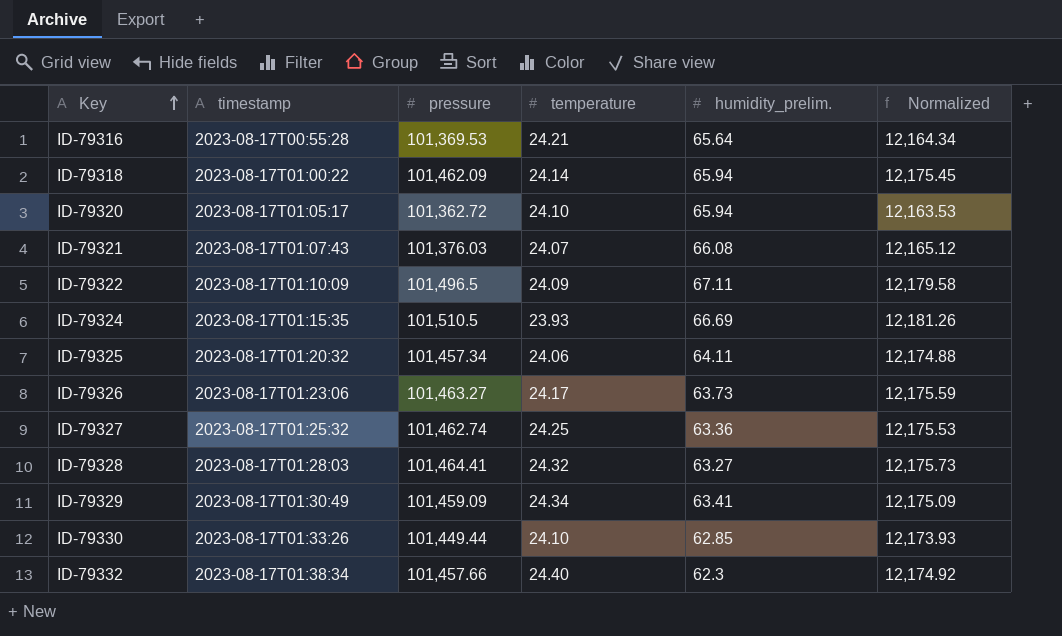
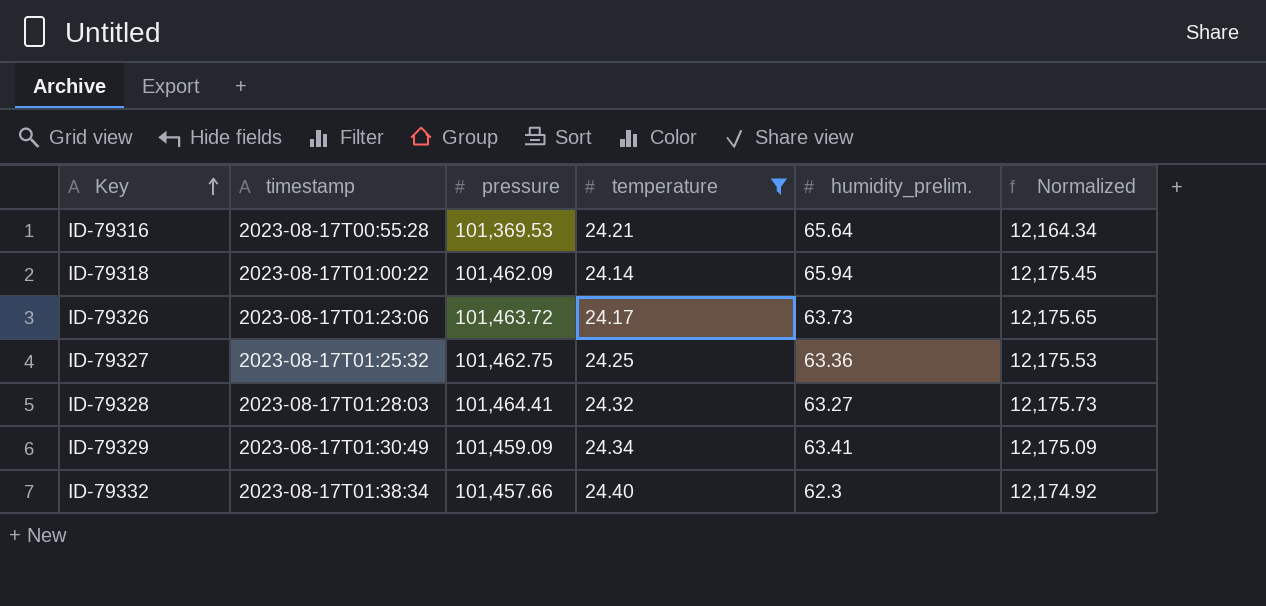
filter: none -> temperature >= 24.14
ID-79326 | pressure: 101,463.27 -> 101,463.72
ID-79326 | Normalized: 12,175.59 -> 12,175.65
ID-79327 | pressure: 101,462.74 -> 101,462.75

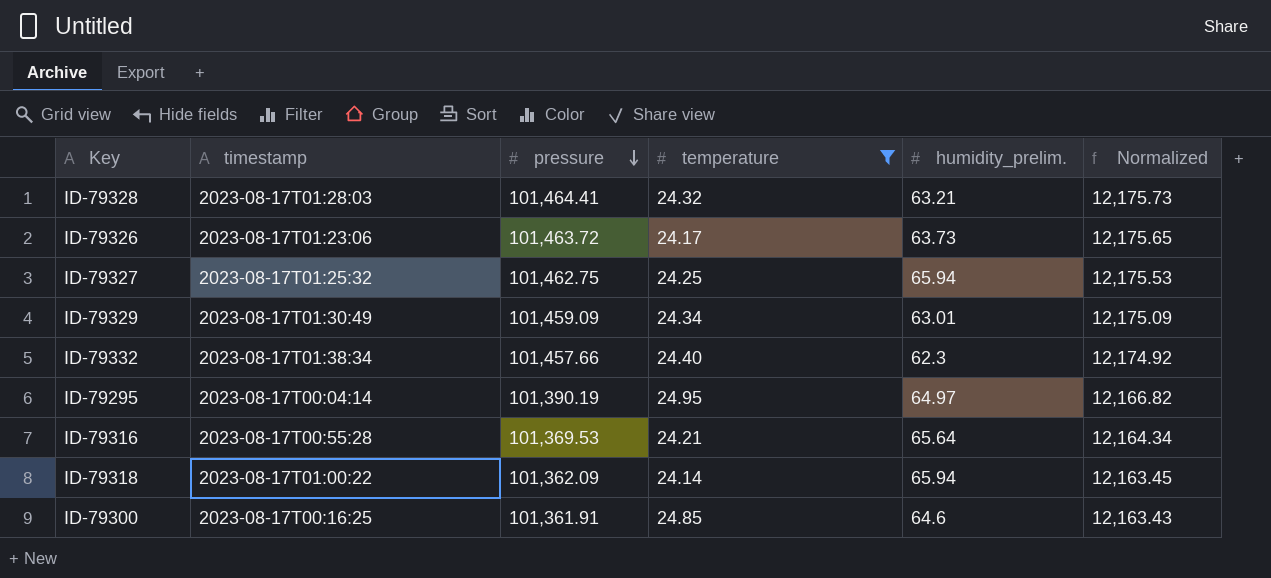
row order: Key ascending -> pressure descending
ID-79328 | humidity_prelim.: 63.27 -> 63.21
ID-79327 | humidity_prelim.: 63.36 -> 65.94
ID-79329 | humidity_prelim.: 63.41 -> 63.01
row ID-79295: none -> 2023-08-17T00:04:14 | 101,390.19 | 24.95 | 64.97 | 12,166.82
ID-79318 | pressure: 101,462.09 -> 101,362.09
ID-79318 | Normalized: 12,175.45 -> 12,163.45
row ID-79300: none -> 2023-08-17T00:16:25 | 101,361.91 | 24.85 | 64.6 | 12,163.43

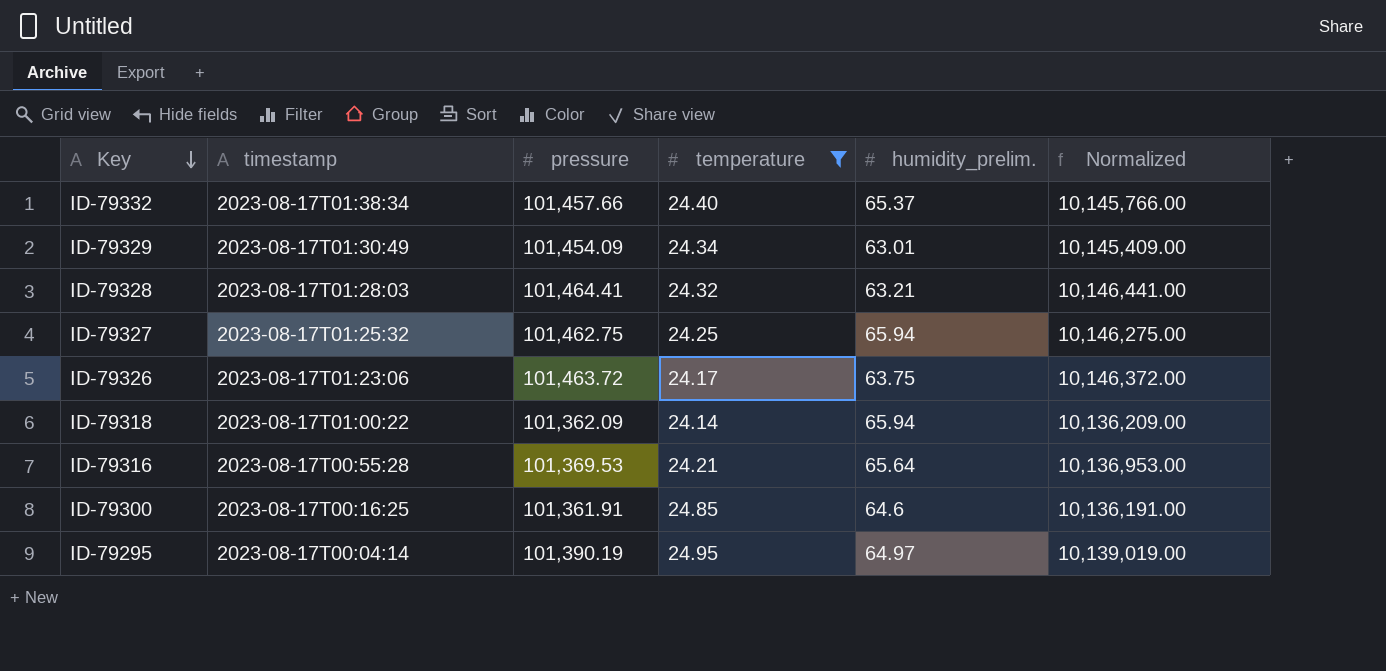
row order: pressure descending -> Key descending
column Normalized | formula: [pressure] * 0.12 -> [pressure] * 100
ID-79332 | humidity_prelim.: 62.3 -> 65.37
ID-79329 | pressure: 101,459.09 -> 101,454.09
ID-79326 | humidity_prelim.: 63.73 -> 63.75

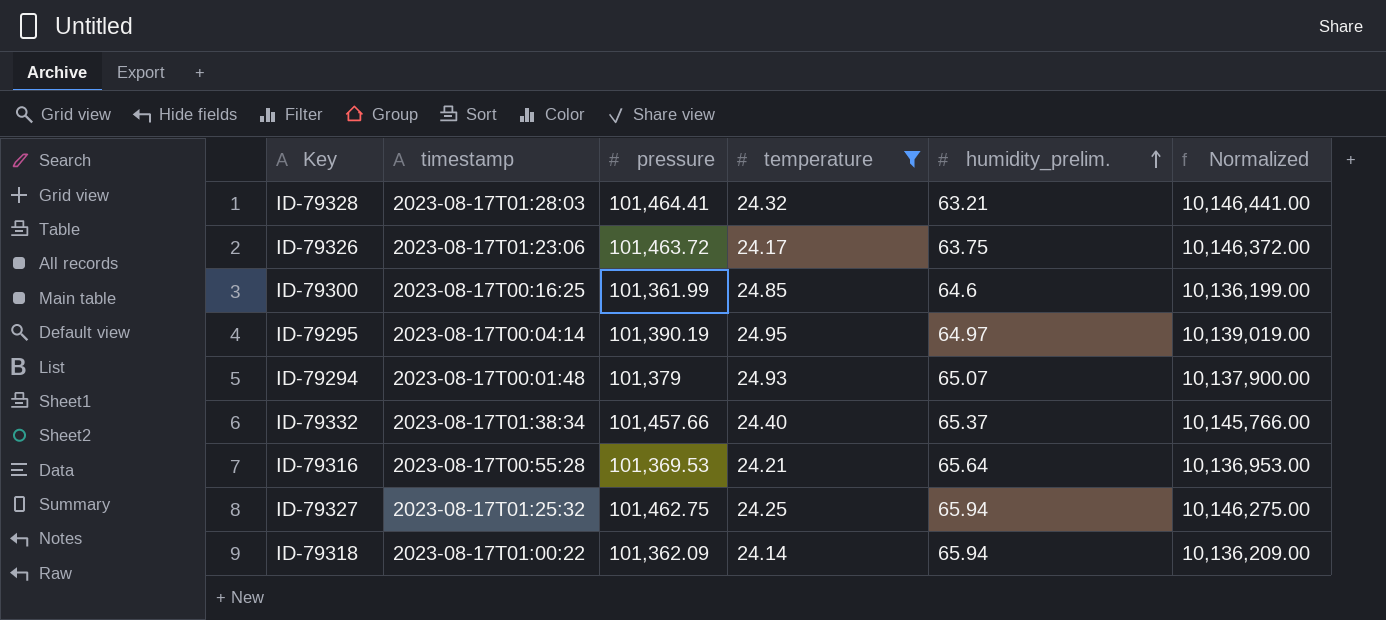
row order: Key descending -> humidity_prelim. ascending
row ID-79329: 2023-08-17T01:30:49 | 101,454.09 | 24.34 | 63.01 | 10,145,409.00 -> none
ID-79300 | pressure: 101,361.91 -> 101,361.99
ID-79300 | Normalized: 10,136,191.00 -> 10,136,199.00
row ID-79294: none -> 2023-08-17T00:01:48 | 101,379 | 24.93 | 65.07 | 10,137,900.00

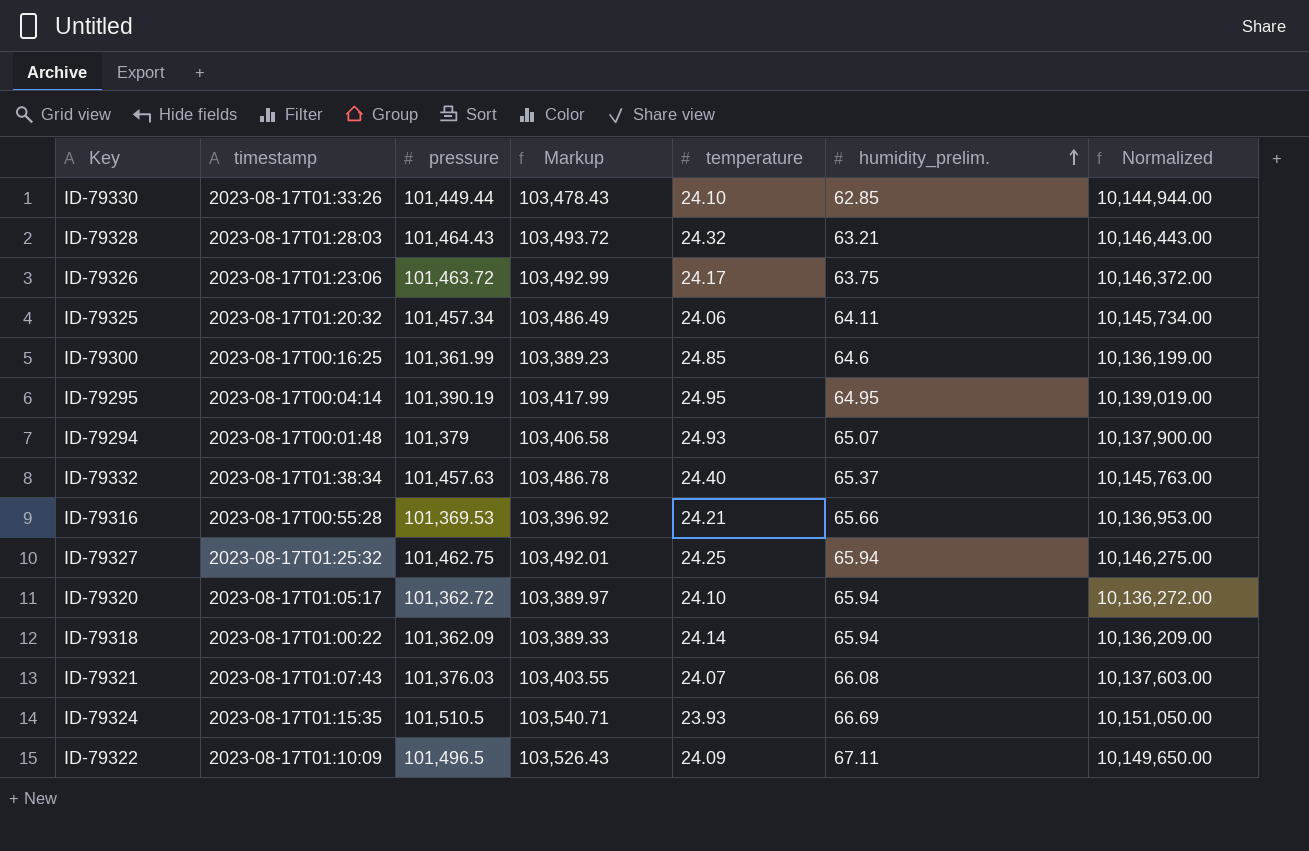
filter: temperature >= 24.14 -> none
column Markup | formula: none -> [pressure] * 1.02
ID-79328 | pressure: 101,464.41 -> 101,464.43
ID-79328 | Normalized: 10,146,441.00 -> 10,146,443.00
ID-79295 | humidity_prelim.: 64.97 -> 64.95
ID-79332 | pressure: 101,457.66 -> 101,457.63
ID-79332 | Normalized: 10,145,766.00 -> 10,145,763.00
ID-79316 | humidity_prelim.: 65.64 -> 65.66

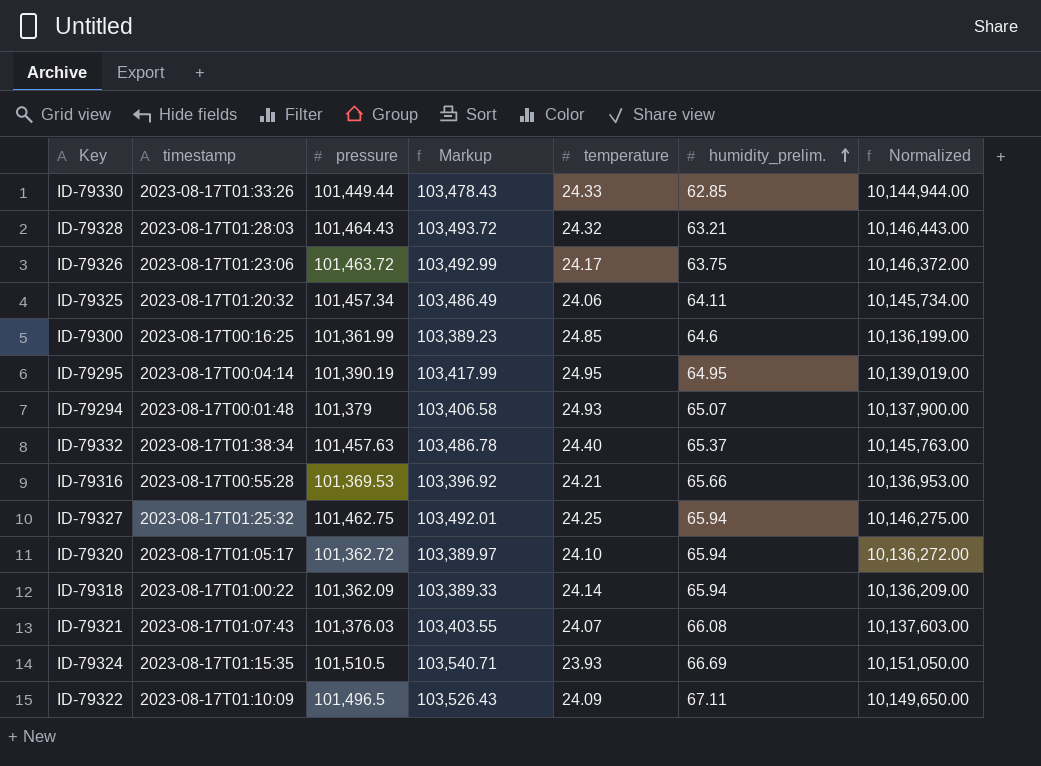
ID-79330 | temperature: 24.10 -> 24.33

